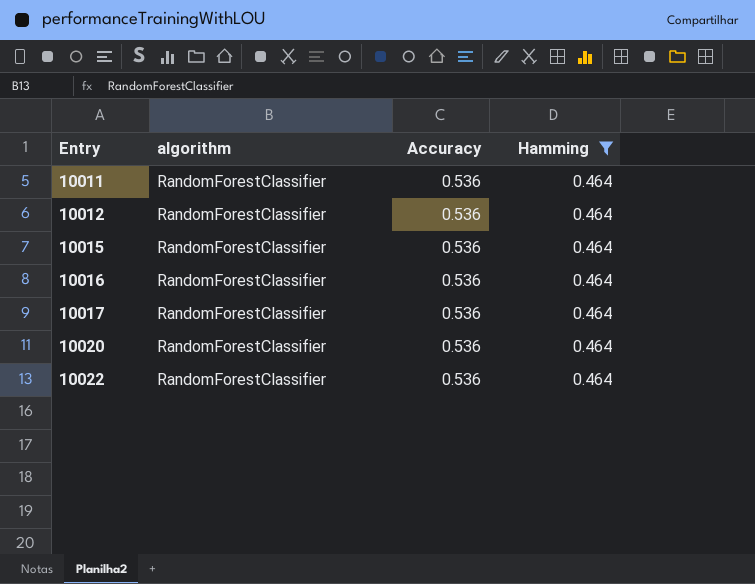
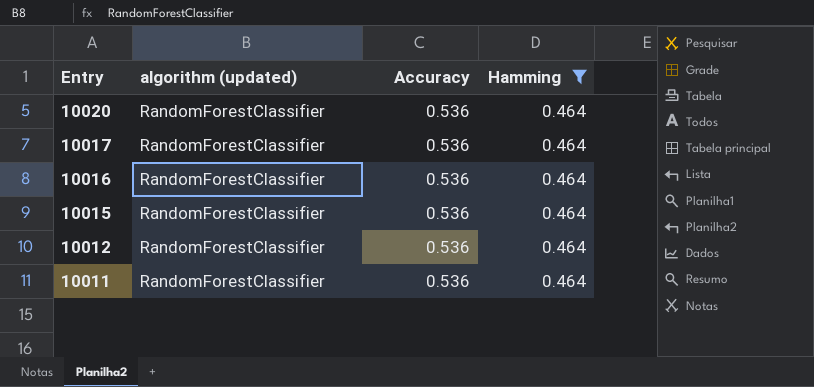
row order: Entry ascending -> Entry descending
column name: algorithm -> algorithm (updated)
row 10022: RandomForestClassifier | 0.536 | 0.464 -> none

